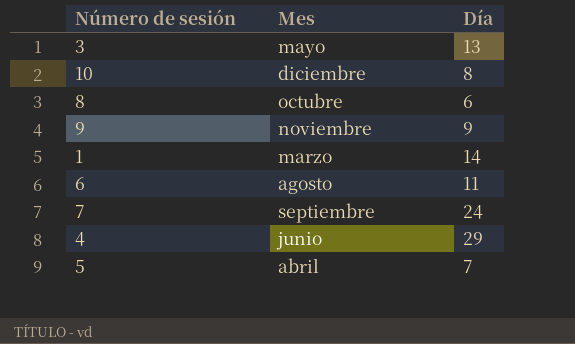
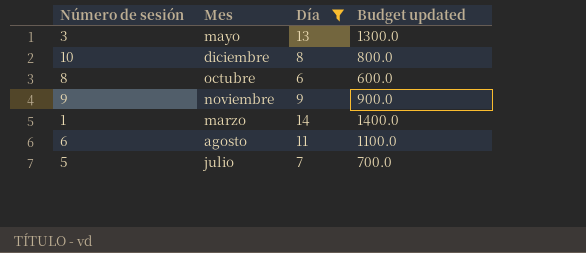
filter: none -> Día <= 14
column Budget updated | formula: none -> [Día] * 100
5 | Mes: abril -> julio

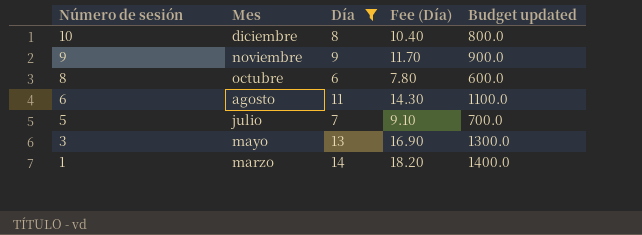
row order: none -> Número de sesión descending
column Fee (Día) | formula: none -> [Día] * 1.3

